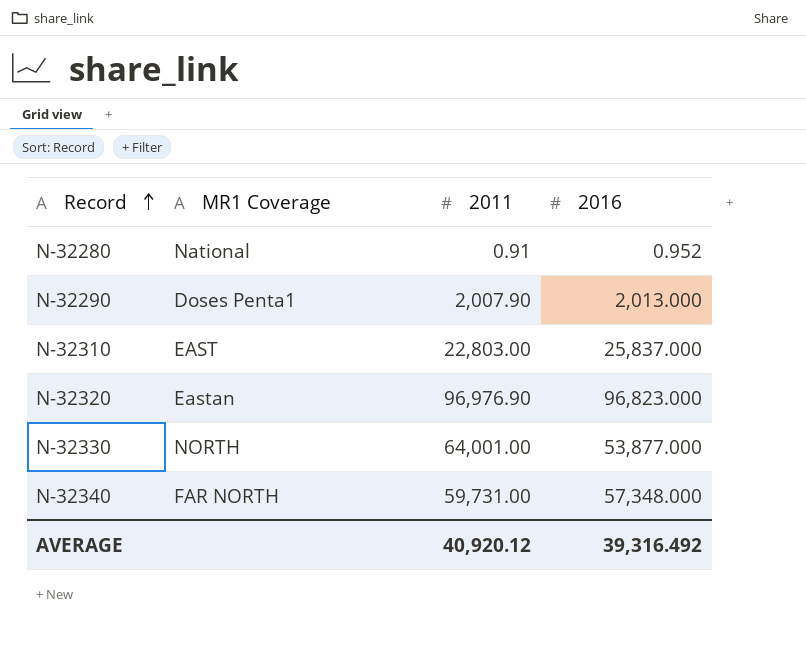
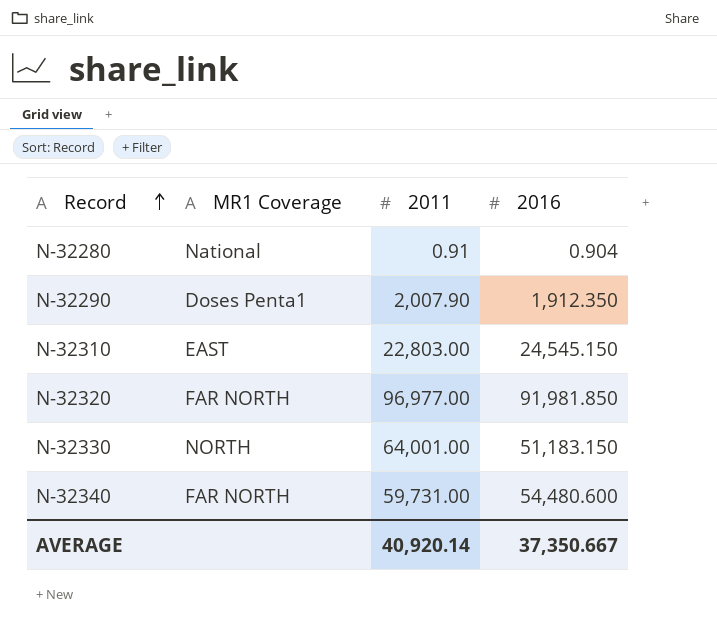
N-32280 | 2016: 0.952 -> 0.904
N-32290 | 2016: 2,013.000 -> 1,912.350
N-32310 | 2016: 25,837.000 -> 24,545.150
N-32320 | MR1 Coverage: Eastan -> FAR NORTH
N-32320 | 2011: 96,976.90 -> 96,977.00
N-32320 | 2016: 96,823.000 -> 91,981.850
N-32330 | 2016: 53,877.000 -> 51,183.150
N-32340 | 2016: 57,348.000 -> 54,480.600
AVERAGE | 2011: 40,920.12 -> 40,920.14
AVERAGE | 2016: 39,316.492 -> 37,350.667

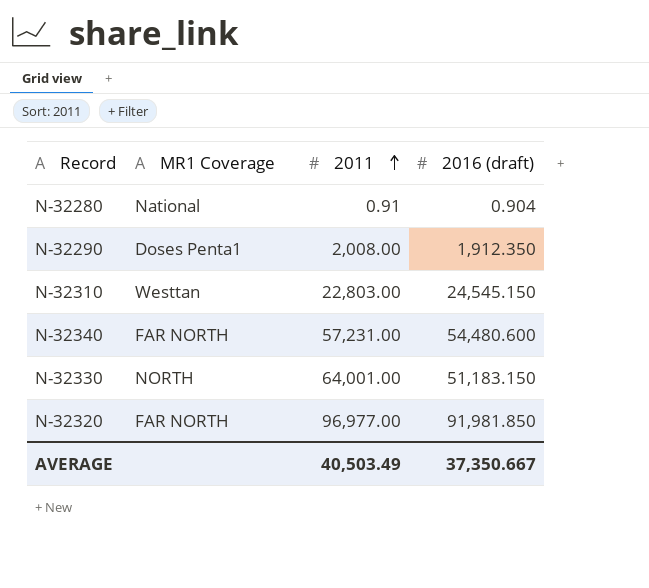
row order: Record ascending -> 2011 ascending
column name: 2016 -> 2016 (draft)
N-32290 | 2011: 2,007.90 -> 2,008.00
N-32310 | MR1 Coverage: EAST -> Westtan
N-32340 | 2011: 59,731.00 -> 57,231.00
AVERAGE | 2011: 40,920.14 -> 40,503.49

